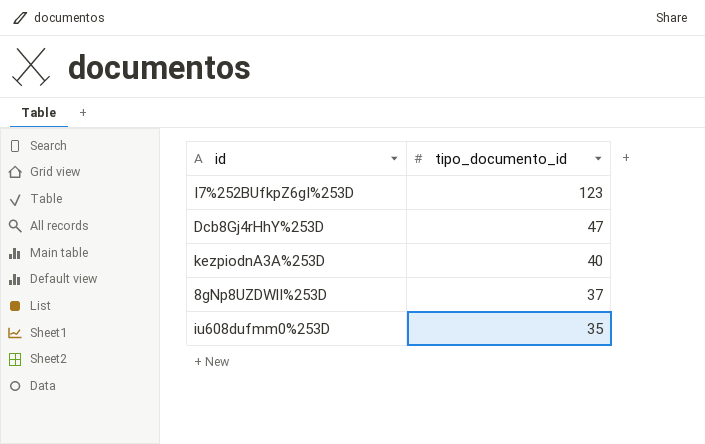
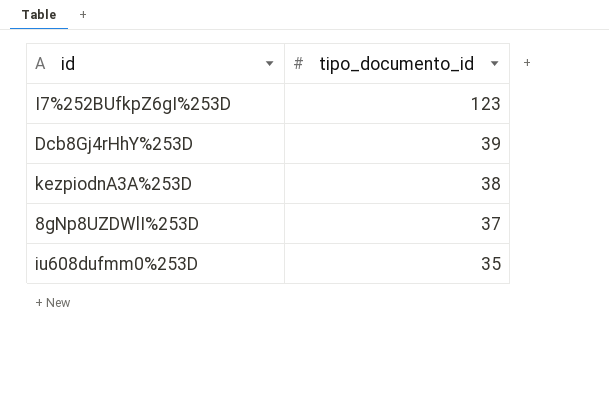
Dcb8Gj4rHhY%253D | tipo_documento_id: 47 -> 39
kezpiodnA3A%253D | tipo_documento_id: 40 -> 38

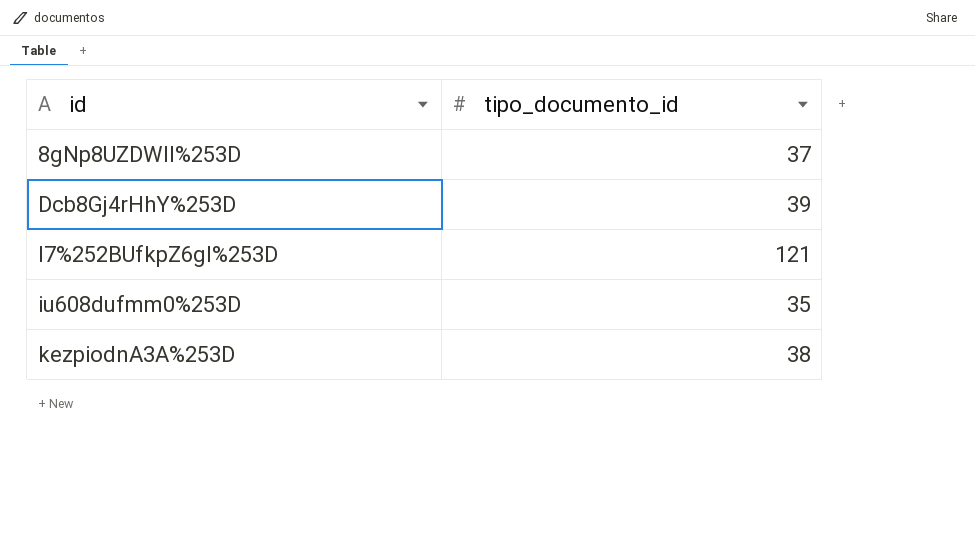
row order: tipo_documento_id descending -> id ascending
I7%252BUfkpZ6gI%253D | tipo_documento_id: 123 -> 121

